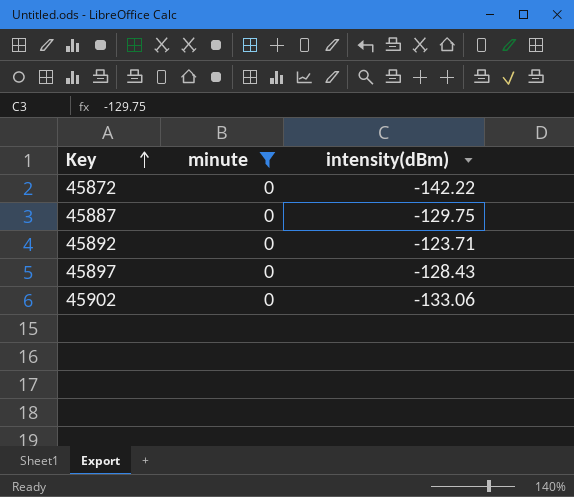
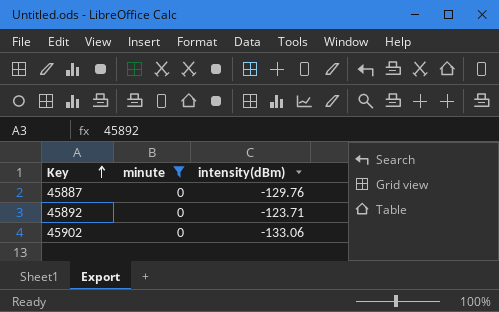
row 45872: 0 | -142.22 -> none
row 45897: 0 | -128.43 -> none
45887 | intensity(dBm): -129.75 -> -129.76

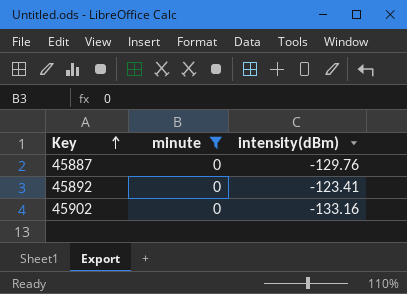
45892 | intensity(dBm): -123.71 -> -123.41
45902 | intensity(dBm): -133.06 -> -133.16

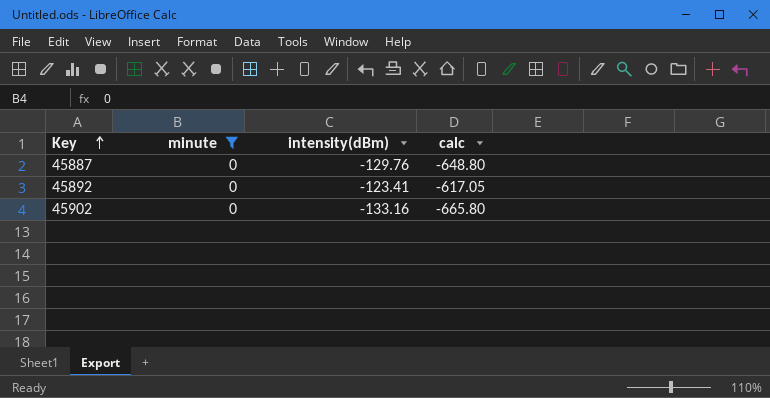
column calc | formula: none -> [intensity(dBm)] * 5

